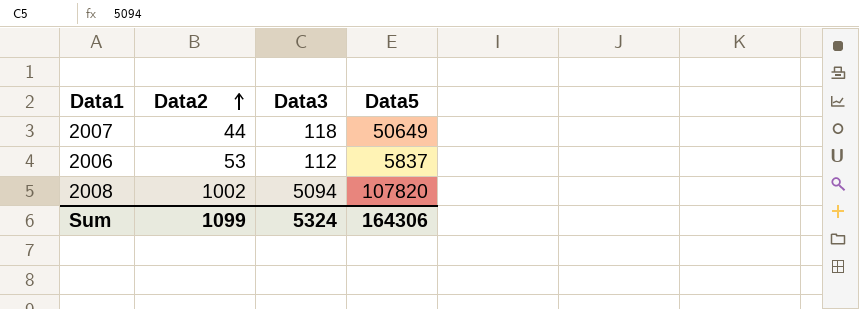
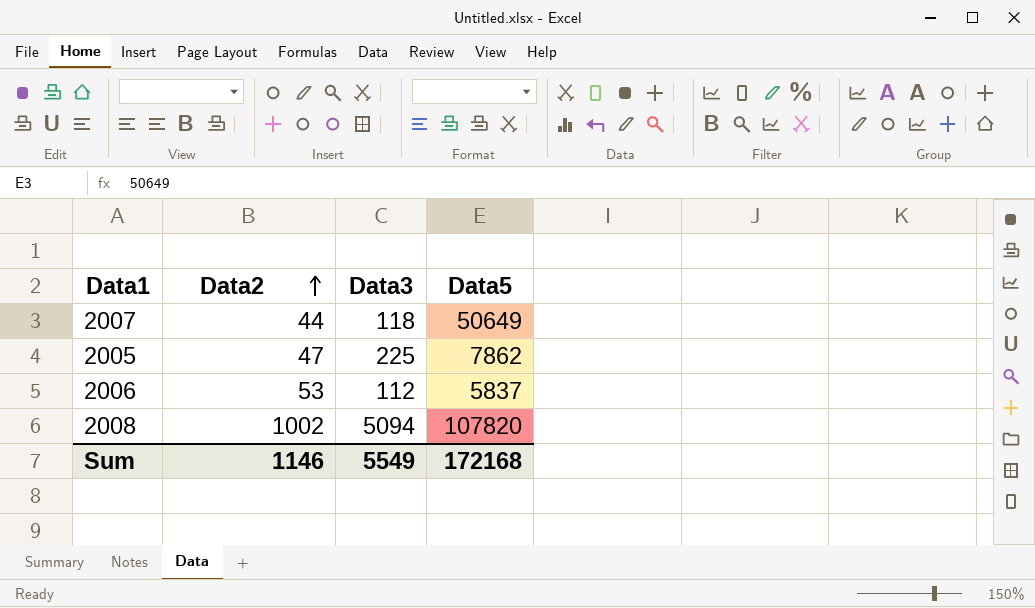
row 2005: none -> 47 | 225 | 7862
Sum | Data2: 1099 -> 1146
Sum | Data3: 5324 -> 5549
Sum | Data5: 164306 -> 172168

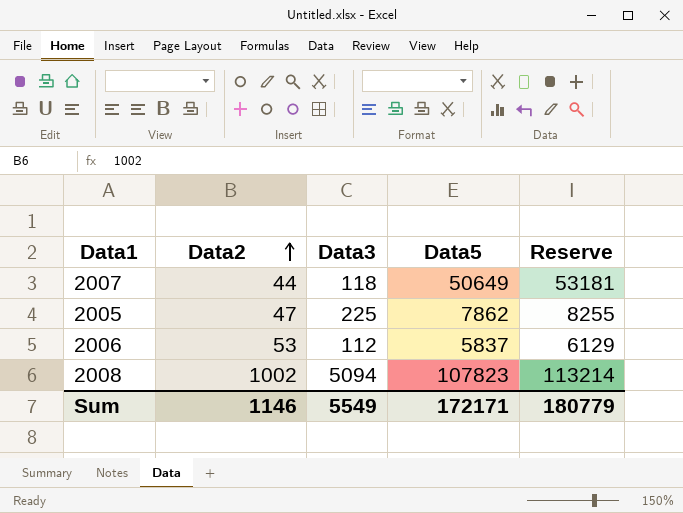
column Reserve | formula: none -> [Data5] * 1.05
2008 | Data5: 107820 -> 107823
Sum | Data5: 172168 -> 172171

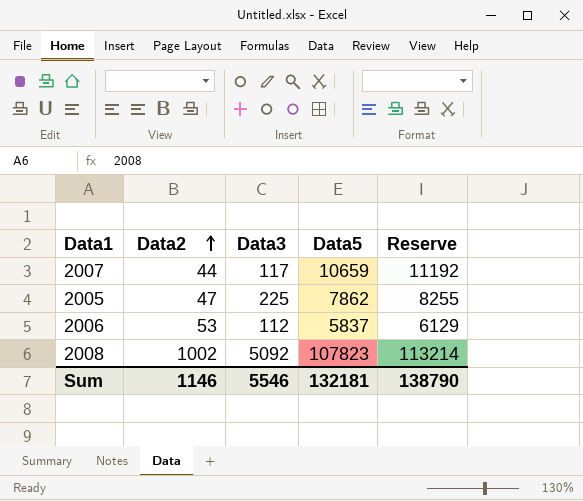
2007 | Data3: 118 -> 117
2007 | Data5: 50649 -> 10659
2007 | Reserve: 53181 -> 11192
2008 | Data3: 5094 -> 5092
Sum | Data3: 5549 -> 5546
Sum | Data5: 172171 -> 132181
Sum | Reserve: 180779 -> 138790

